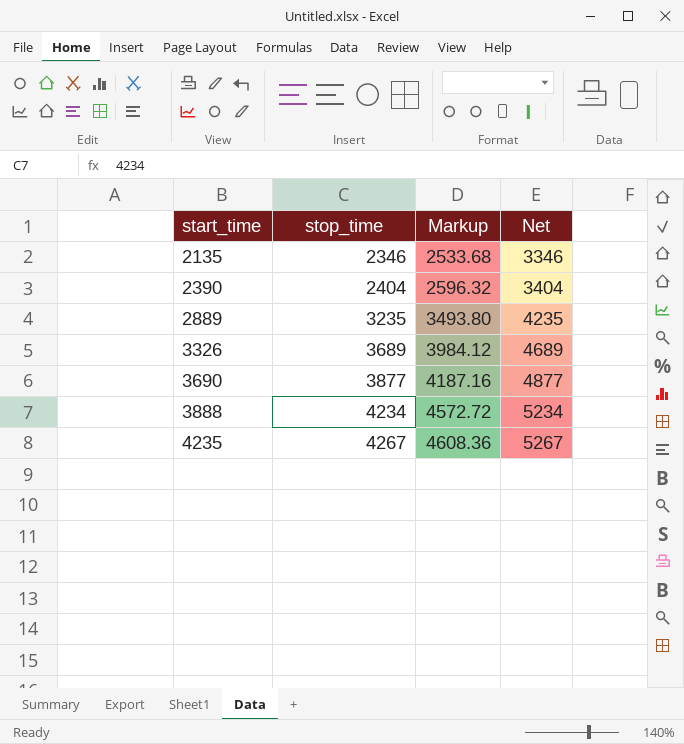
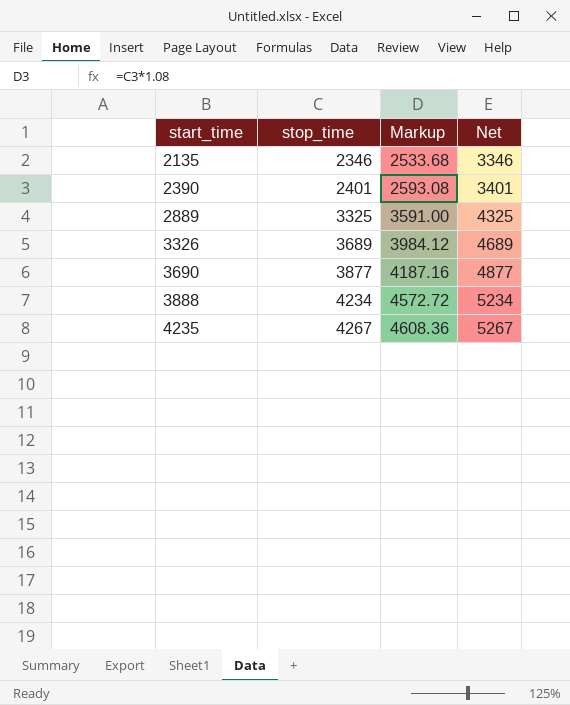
2390 | stop_time: 2404 -> 2401
2390 | Markup: 2596.32 -> 2593.08
2390 | Net: 3404 -> 3401
2889 | stop_time: 3235 -> 3325
2889 | Markup: 3493.80 -> 3591.00
2889 | Net: 4235 -> 4325

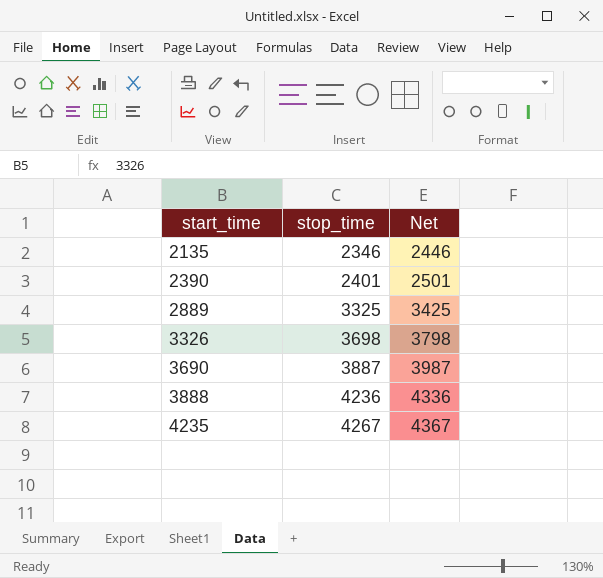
column Markup | formula: [stop_time] * 1.08 -> none
column Net | formula: [stop_time] + 1000 -> [stop_time] + 100
3326 | stop_time: 3689 -> 3698
3690 | stop_time: 3877 -> 3887
3888 | stop_time: 4234 -> 4236

